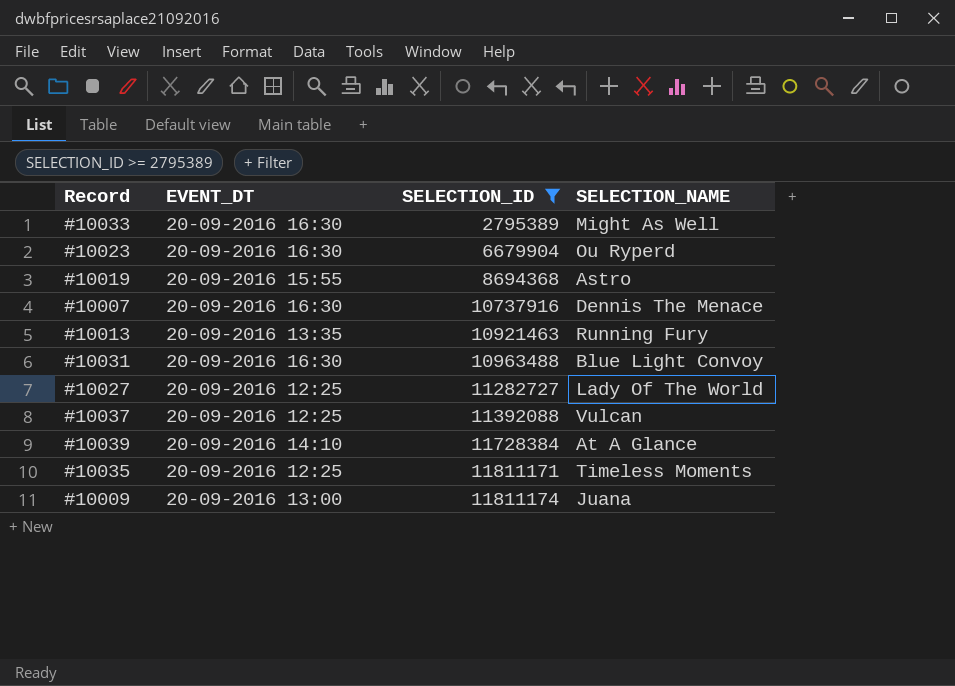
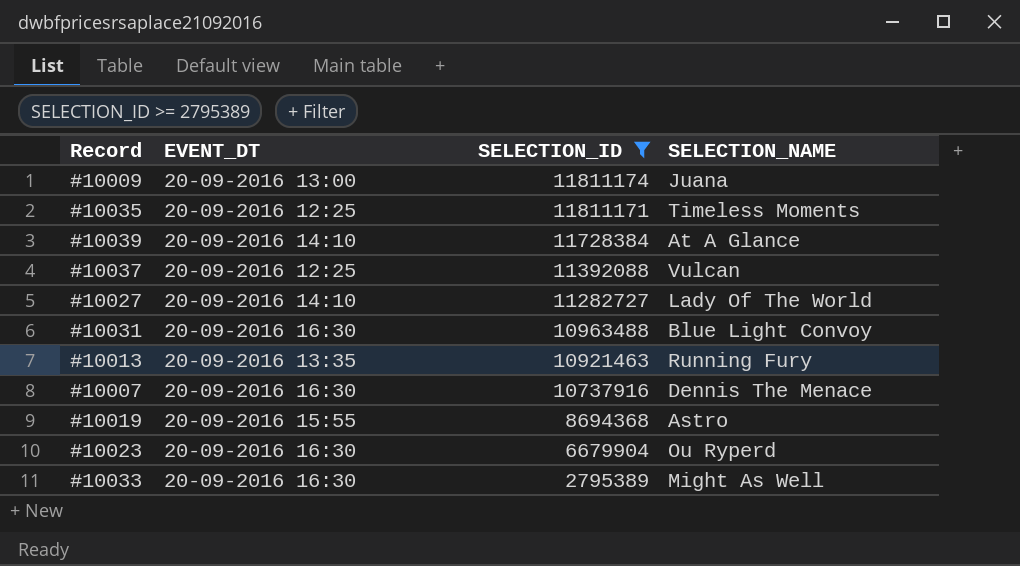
row order: SELECTION_ID ascending -> SELECTION_ID descending
#10027 | EVENT_DT: 20-09-2016 12:25 -> 20-09-2016 14:10

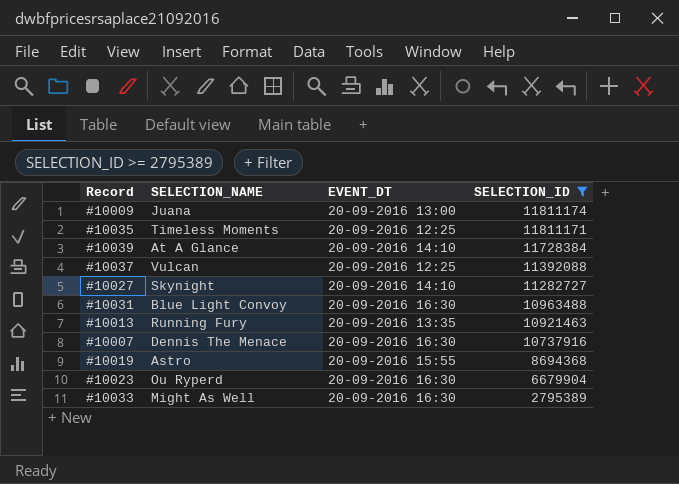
column SELECTION_NAME | position: 4 -> 2
#10027 | SELECTION_NAME: Lady Of The World -> Skynight

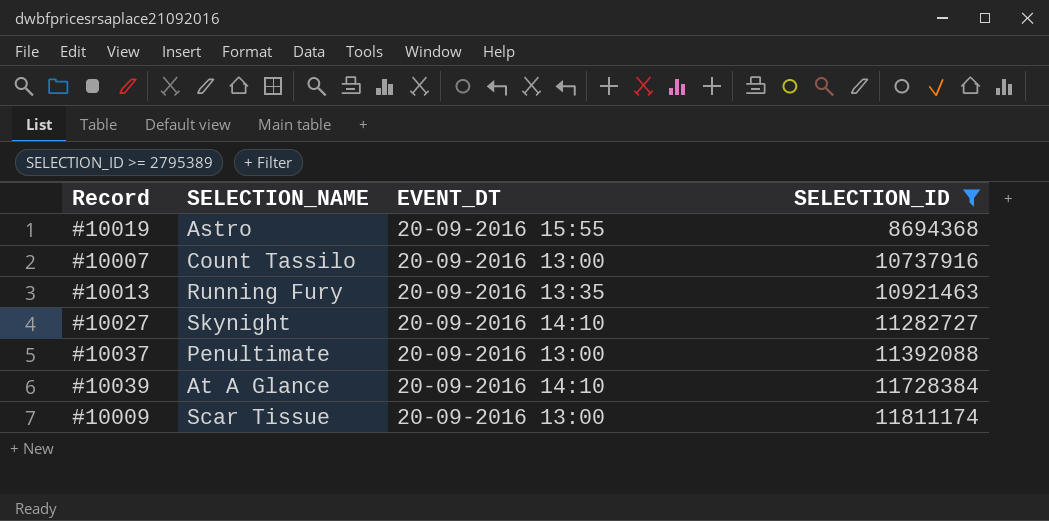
row order: SELECTION_ID descending -> SELECTION_ID ascending
row #10035: Timeless Moments | 20-09-2016 12:25 | 11811171 -> none
row #10031: Blue Light Convoy | 20-09-2016 16:30 | 10963488 -> none
row #10023: Ou Ryperd | 20-09-2016 16:30 | 6679904 -> none
row #10033: Might As Well | 20-09-2016 16:30 | 2795389 -> none
#10007 | SELECTION_NAME: Dennis The Menace -> Count Tassilo
#10007 | EVENT_DT: 20-09-2016 16:30 -> 20-09-2016 13:00
#10037 | SELECTION_NAME: Vulcan -> Penultimate
#10037 | EVENT_DT: 20-09-2016 12:25 -> 20-09-2016 13:00
#10009 | SELECTION_NAME: Juana -> Scar Tissue

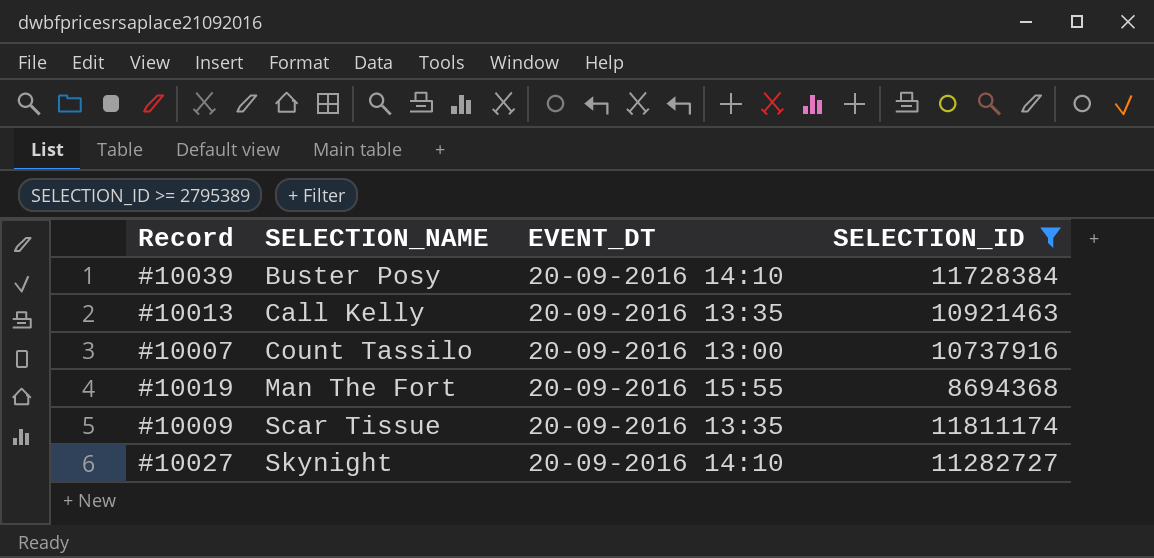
row order: SELECTION_ID ascending -> SELECTION_NAME ascending
row #10037: Penultimate | 20-09-2016 13:00 | 11392088 -> none
#10039 | SELECTION_NAME: At A Glance -> Buster Posy
#10013 | SELECTION_NAME: Running Fury -> Call Kelly
#10019 | SELECTION_NAME: Astro -> Man The Fort
#10009 | EVENT_DT: 20-09-2016 13:00 -> 20-09-2016 13:35

